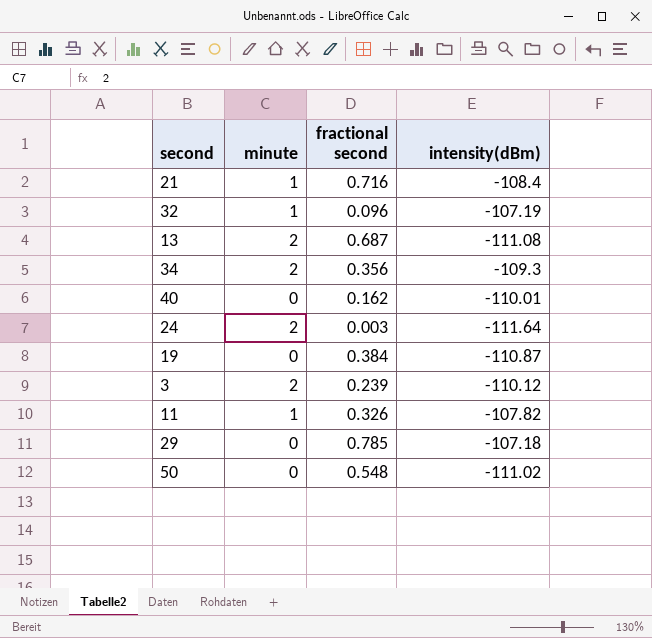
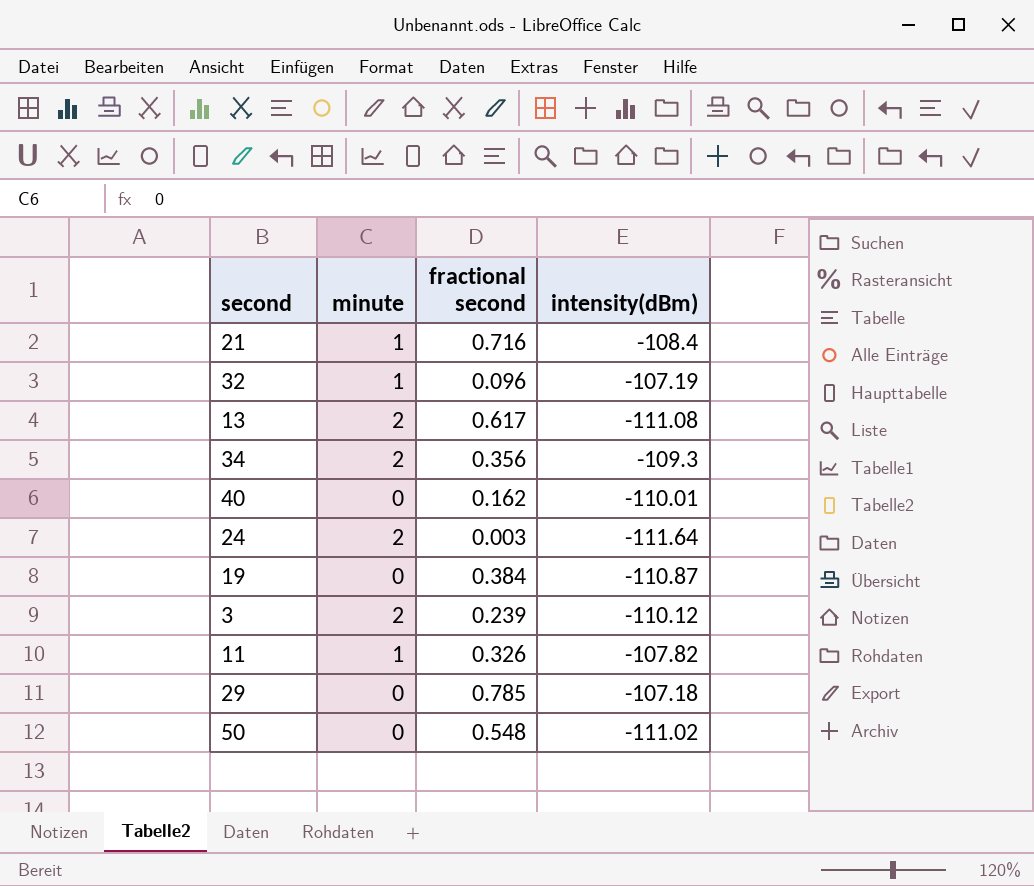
13 | fractional second: 0.687 -> 0.617

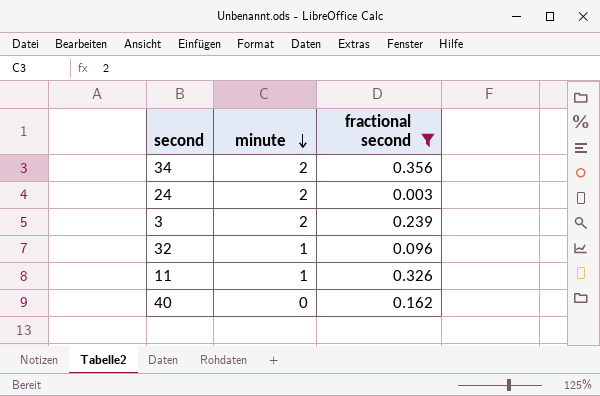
filter: none -> fractional second <= 0.356
row order: none -> minute descending
column intensity(dBm) | position: 4 -> none

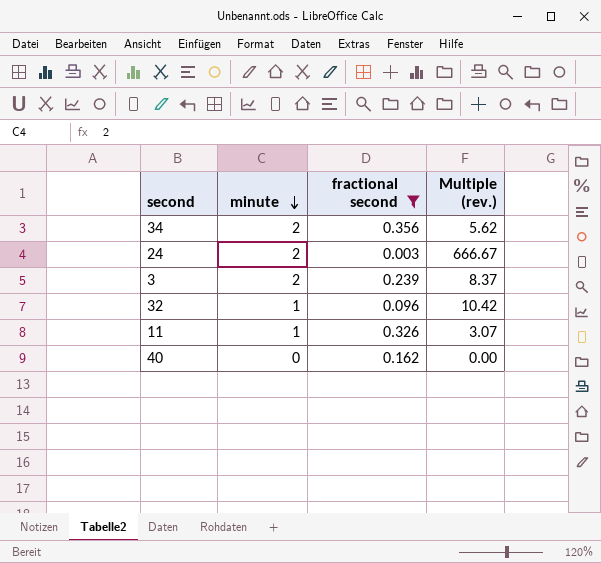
column Multiple (rev.) | formula: none -> [minute] / [fractional second]

